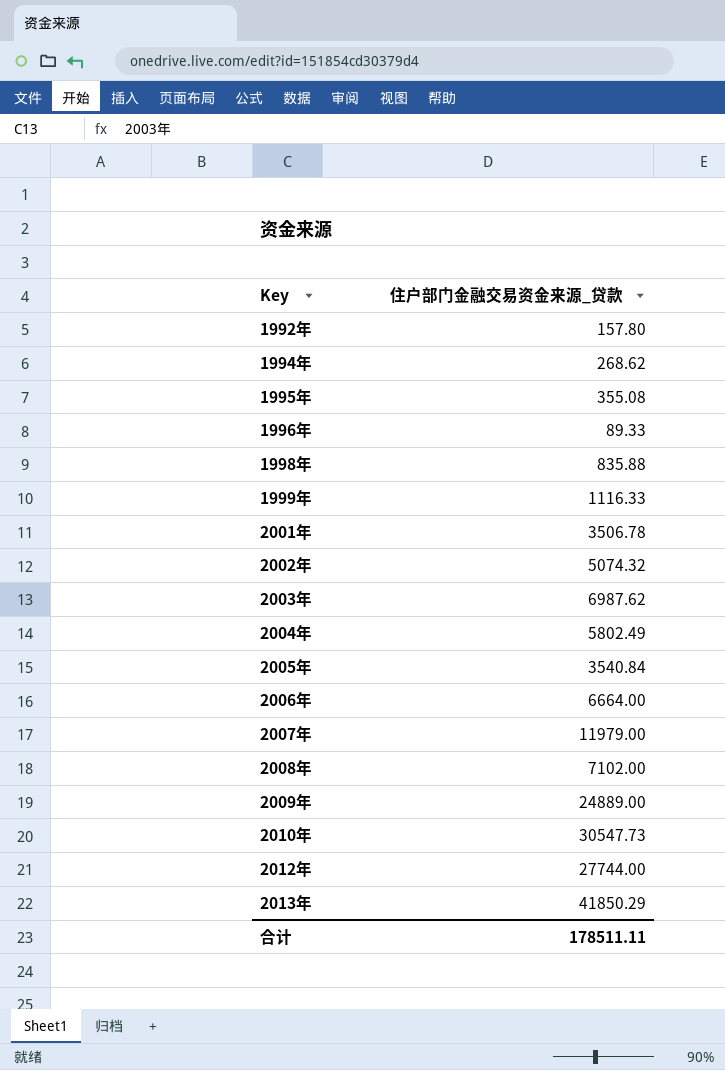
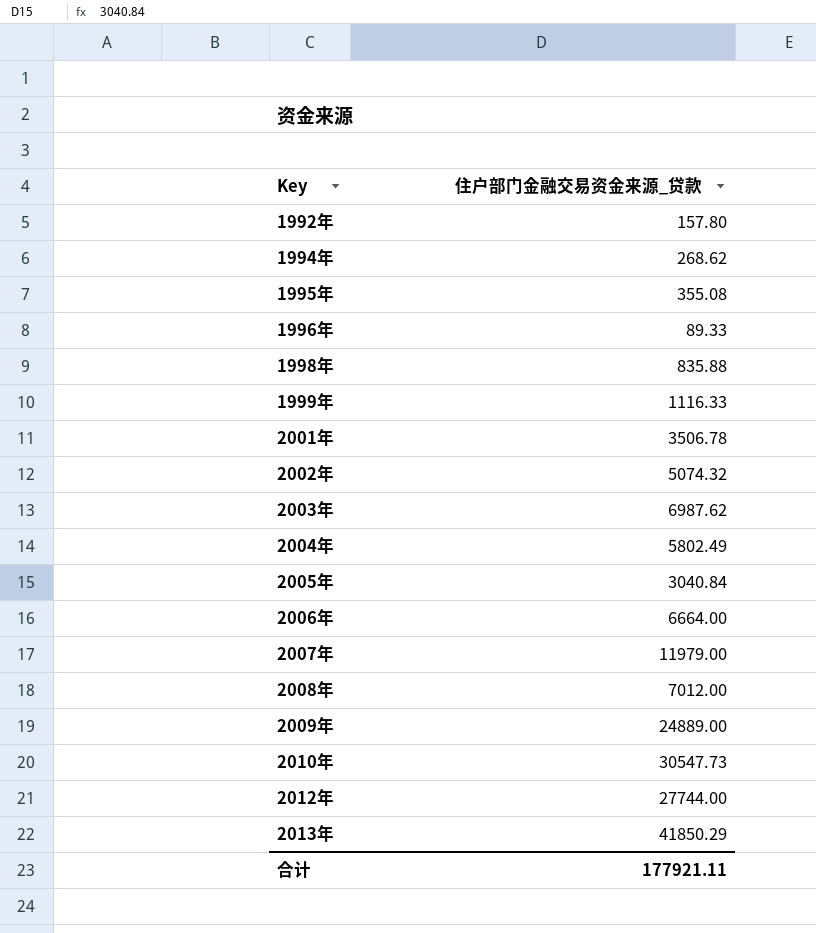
2005年 | 住户部门金融交易资金来源_贷款: 3540.84 -> 3040.84
2008年 | 住户部门金融交易资金来源_贷款: 7102.00 -> 7012.00
合计 | 住户部门金融交易资金来源_贷款: 178511.11 -> 177921.11

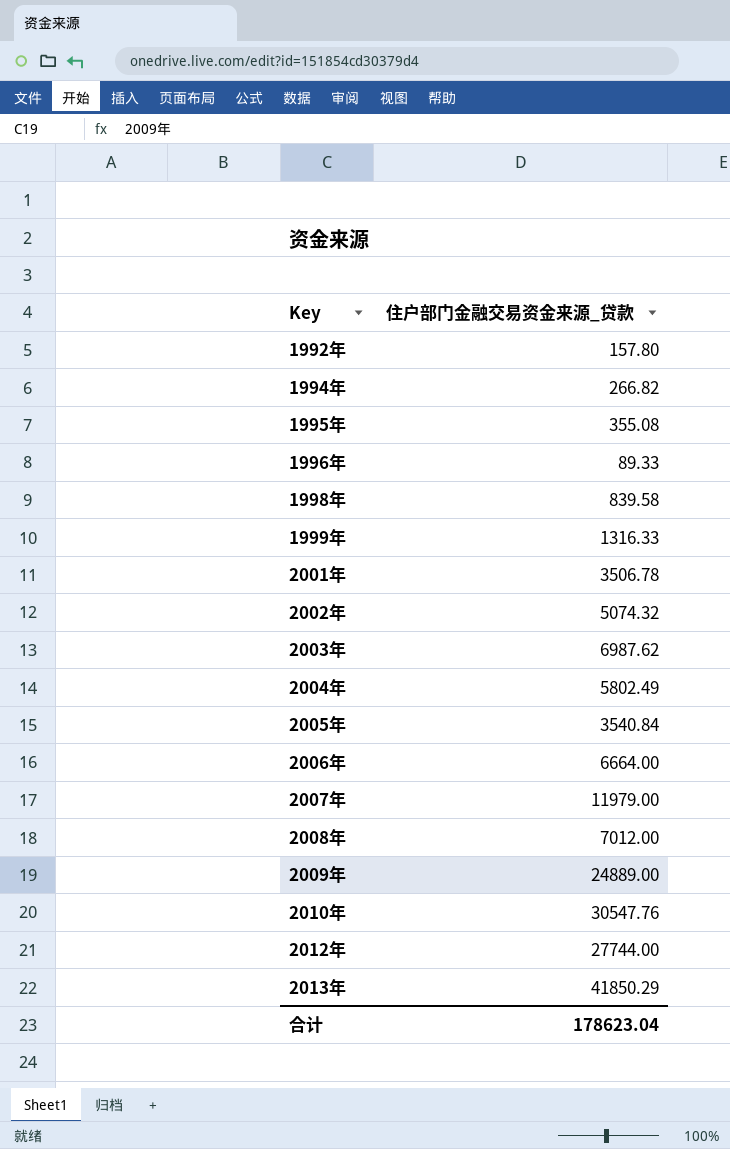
1994年 | 住户部门金融交易资金来源_贷款: 268.62 -> 266.82
1998年 | 住户部门金融交易资金来源_贷款: 835.88 -> 839.58
1999年 | 住户部门金融交易资金来源_贷款: 1116.33 -> 1316.33
2005年 | 住户部门金融交易资金来源_贷款: 3040.84 -> 3540.84
2010年 | 住户部门金融交易资金来源_贷款: 30547.73 -> 30547.76
合计 | 住户部门金融交易资金来源_贷款: 177921.11 -> 178623.04

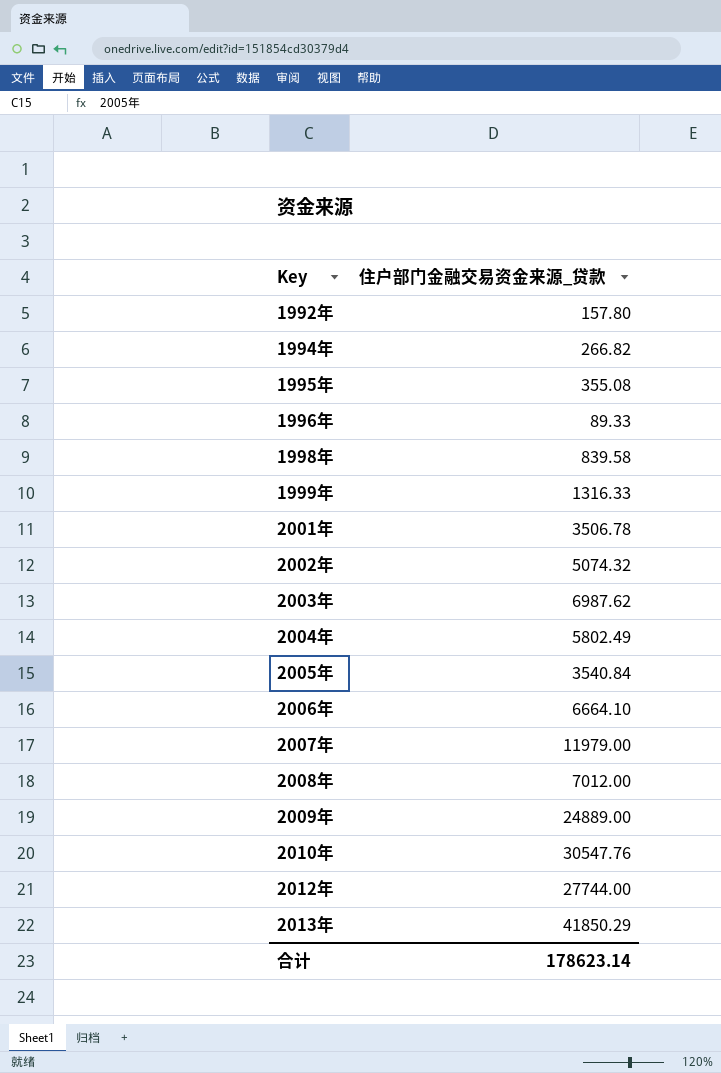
2006年 | 住户部门金融交易资金来源_贷款: 6664.00 -> 6664.10
合计 | 住户部门金融交易资金来源_贷款: 178623.04 -> 178623.14

